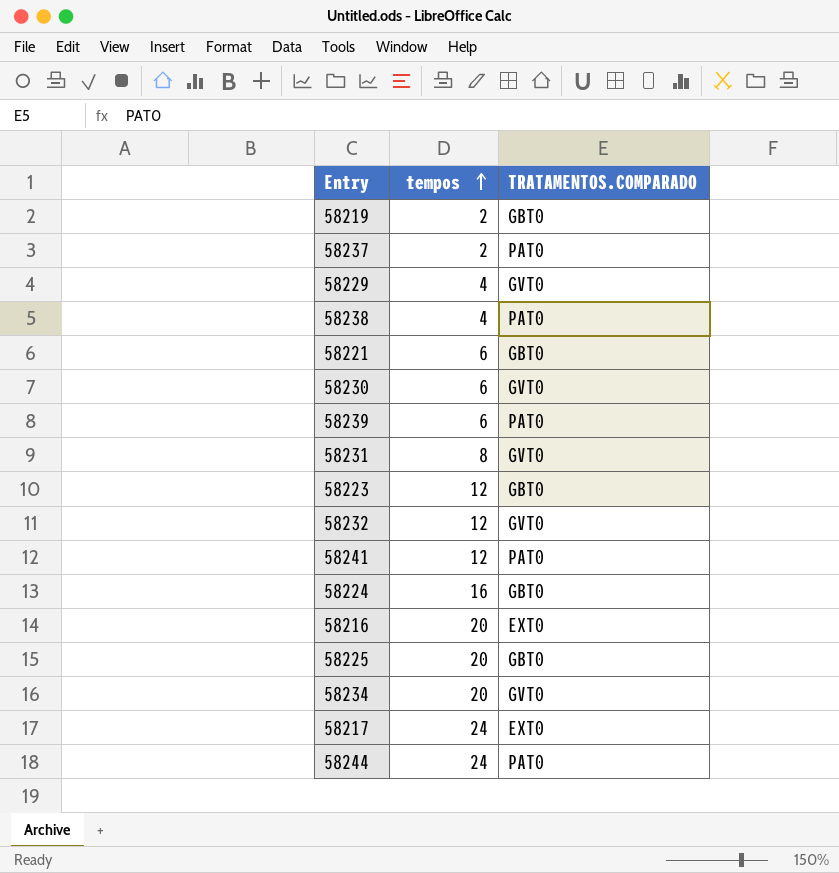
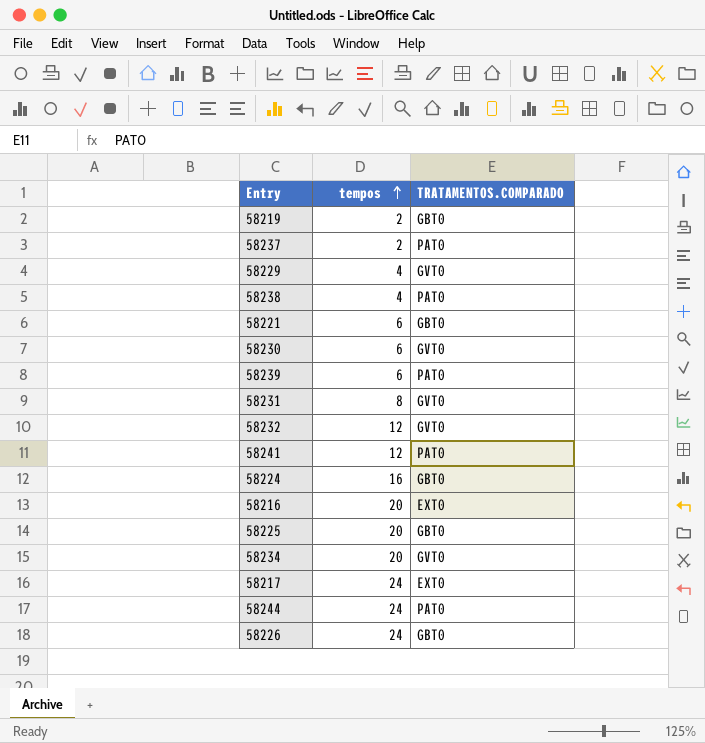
row 58223: 12 | GBT0 -> none
row 58226: none -> 24 | GBT0

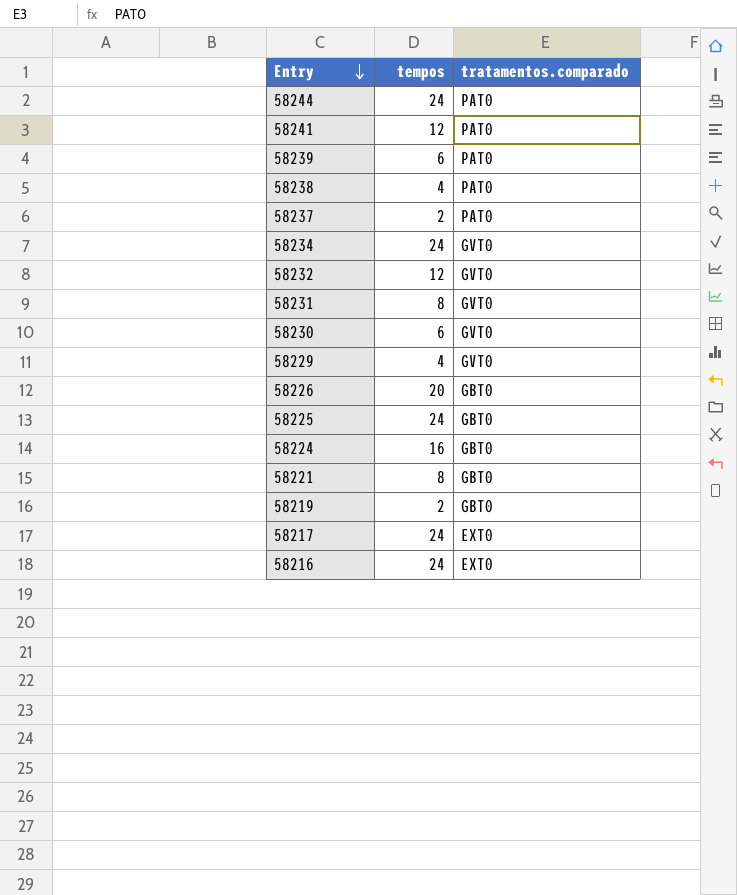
row order: tempos ascending -> Entry descending
column name: TRATAMENTOS.COMPARADO -> tratamentos.comparado
58234 | tempos: 20 -> 24
58226 | tempos: 24 -> 20
58225 | tempos: 20 -> 24
58221 | tempos: 6 -> 8
58216 | tempos: 20 -> 24

